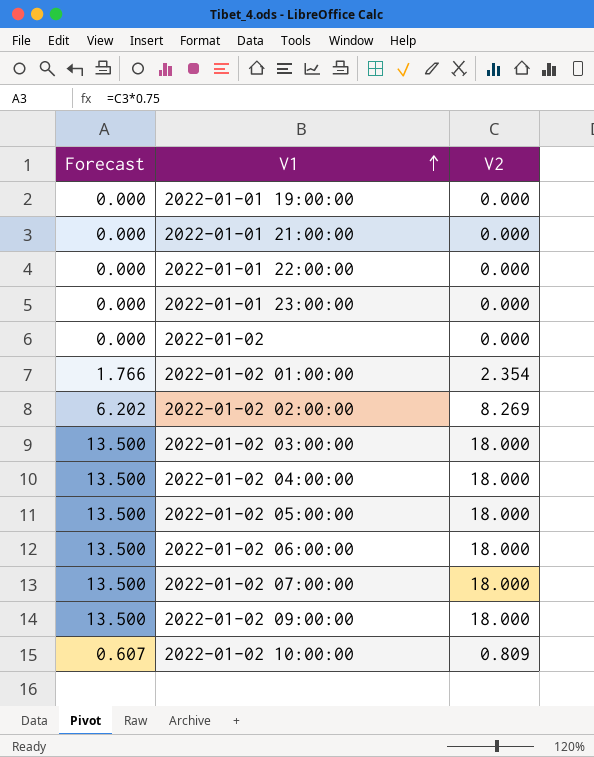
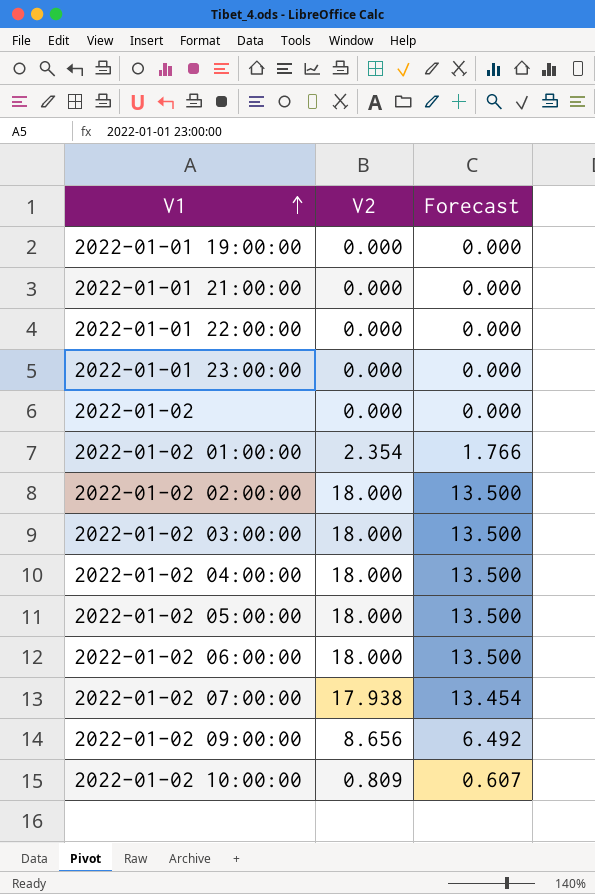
column Forecast | position: 1 -> 3
2022-01-02 02:00:00 | V2: 8.269 -> 18.000
2022-01-02 02:00:00 | Forecast: 6.202 -> 13.500
2022-01-02 07:00:00 | V2: 18.000 -> 17.938
2022-01-02 07:00:00 | Forecast: 13.500 -> 13.454
2022-01-02 09:00:00 | V2: 18.000 -> 8.656
2022-01-02 09:00:00 | Forecast: 13.500 -> 6.492

